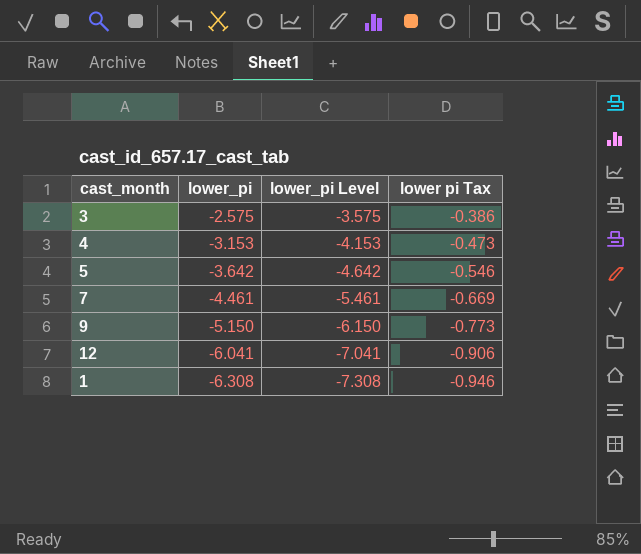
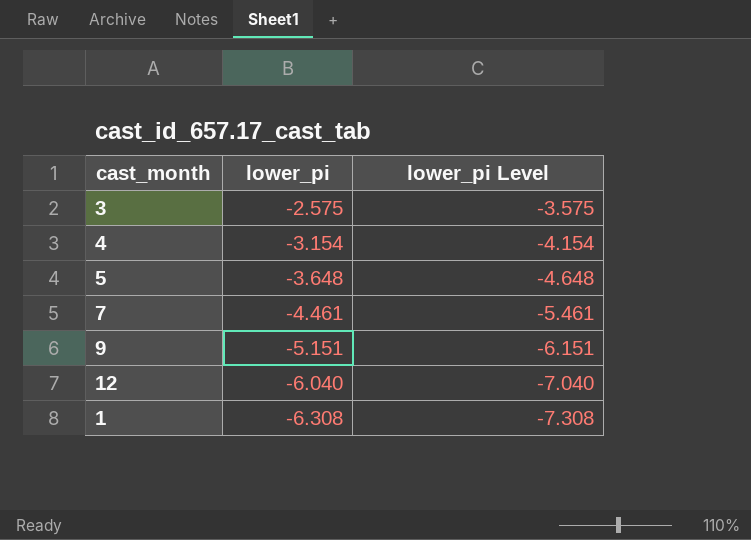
column lower pi Tax | formula: [lower_pi] * 0.15 -> none
4 | lower_pi: -3.153 -> -3.154
4 | lower_pi Level: -4.153 -> -4.154
5 | lower_pi: -3.642 -> -3.648
5 | lower_pi Level: -4.642 -> -4.648
9 | lower_pi: -5.150 -> -5.151
9 | lower_pi Level: -6.150 -> -6.151
12 | lower_pi: -6.041 -> -6.040
12 | lower_pi Level: -7.041 -> -7.040

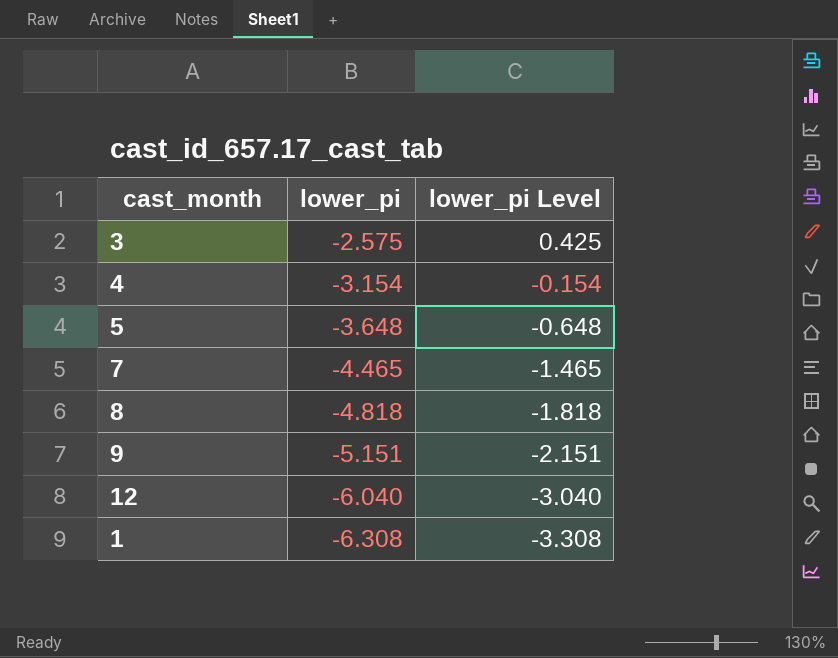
column lower_pi Level | formula: [lower_pi] - 1 -> [lower_pi] + 3
7 | lower_pi: -4.461 -> -4.465
row 8: none -> -4.818 | -1.818

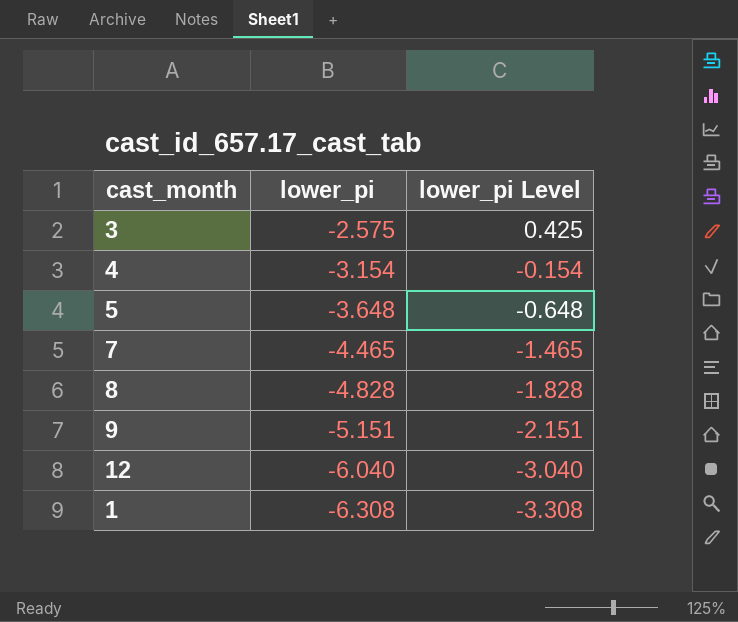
8 | lower_pi: -4.818 -> -4.828
8 | lower_pi Level: -1.818 -> -1.828

